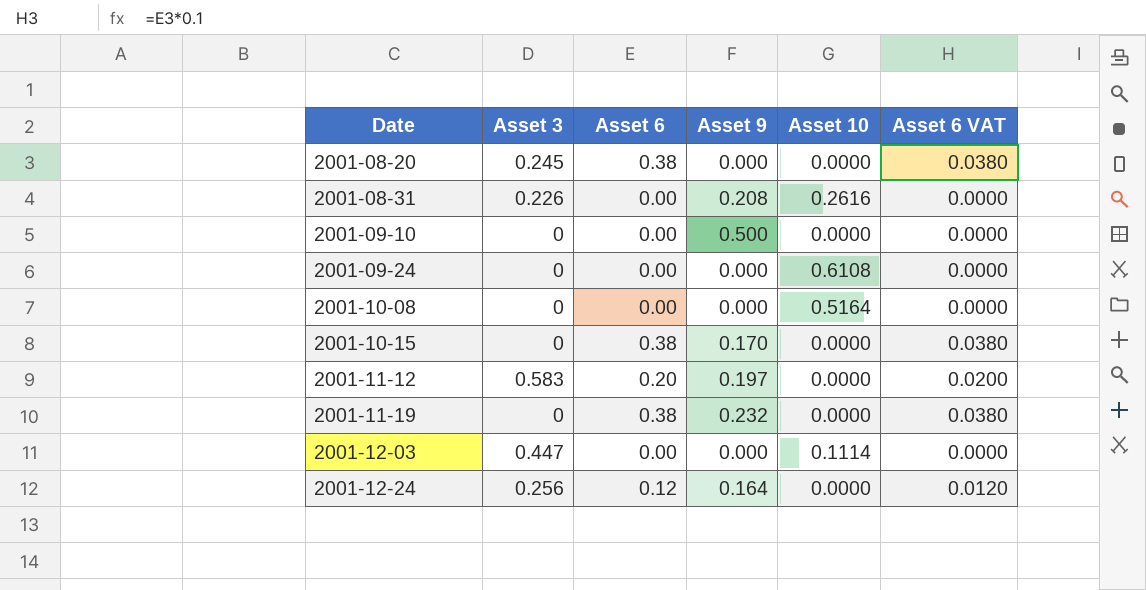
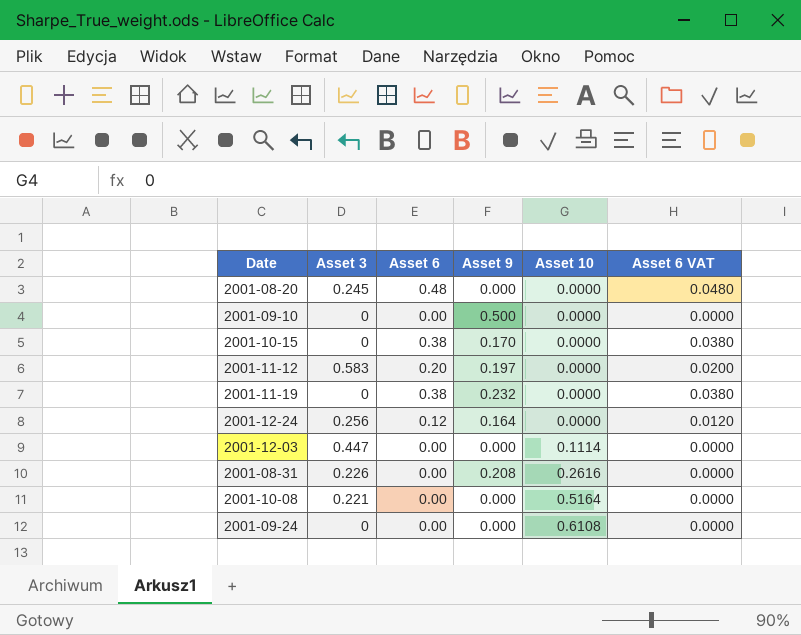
row order: Date ascending -> Asset 10 ascending
2001-08-20 | Asset 6: 0.38 -> 0.48
2001-08-20 | Asset 6 VAT: 0.0380 -> 0.0480
2001-10-08 | Asset 3: 0 -> 0.221

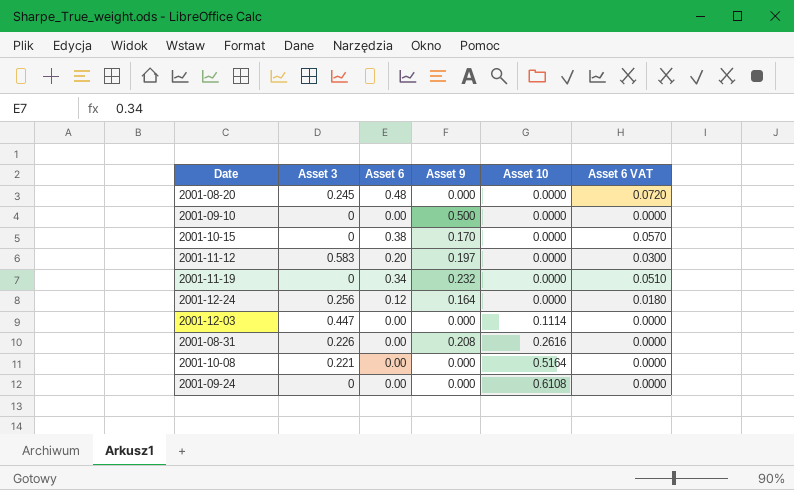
column Asset 6 VAT | formula: [Asset 6] * 0.1 -> [Asset 6] * 0.15
2001-11-19 | Asset 6: 0.38 -> 0.34

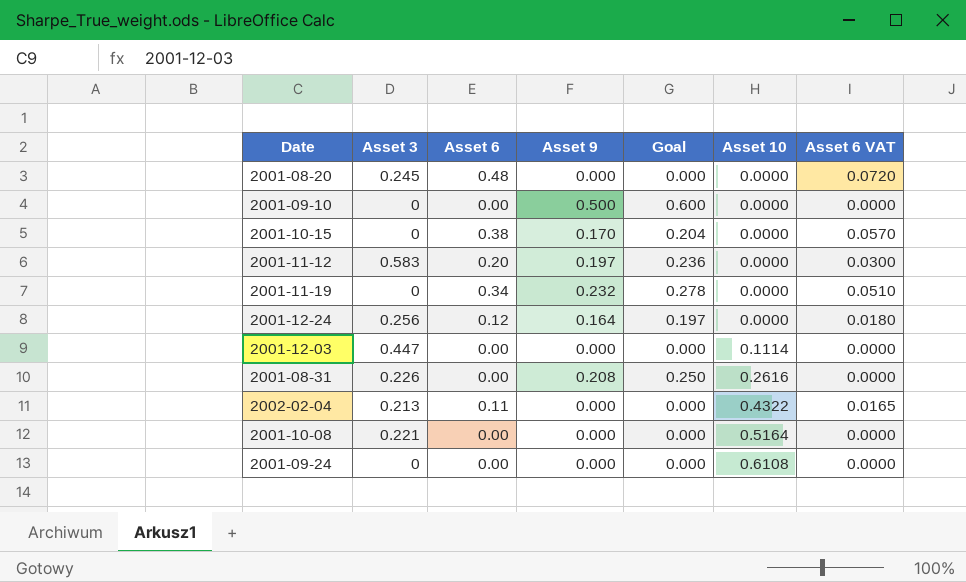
column Goal | formula: none -> [Asset 9] * 1.2
row 2002-02-04: none -> 0.213 | 0.11 | 0.000 | 0.000 | 0.4322 | 0.0165

